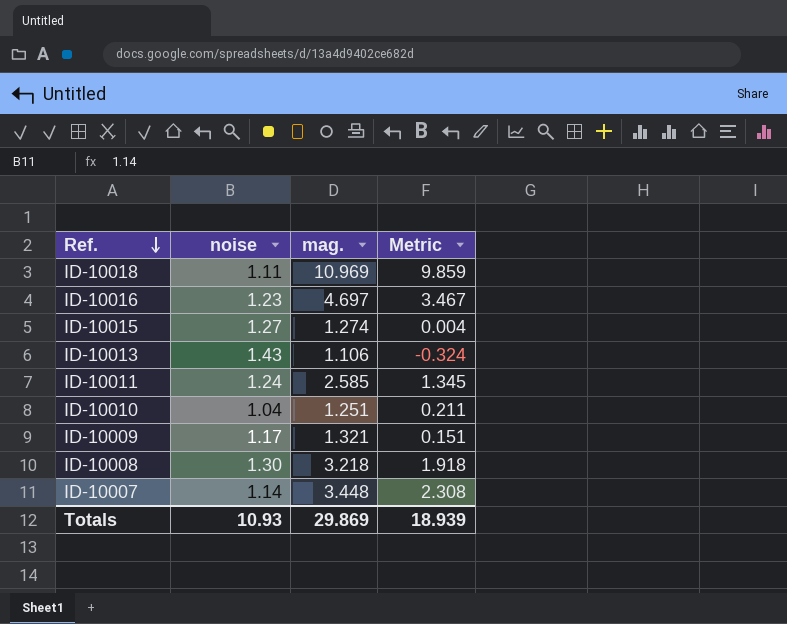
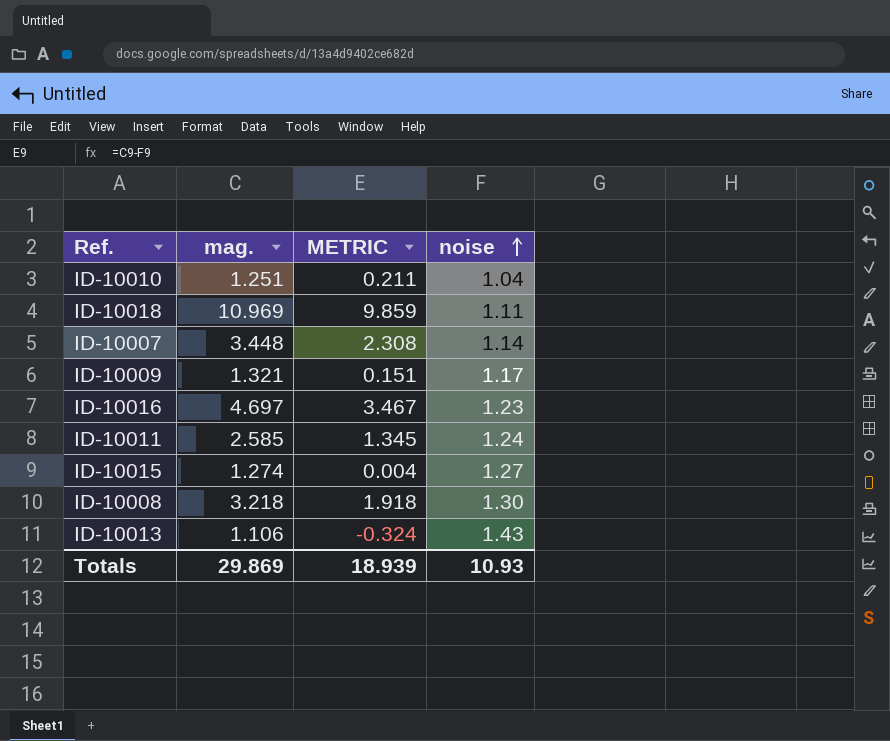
row order: Ref. descending -> noise ascending
column name: Metric -> METRIC
column noise | position: 2 -> 4

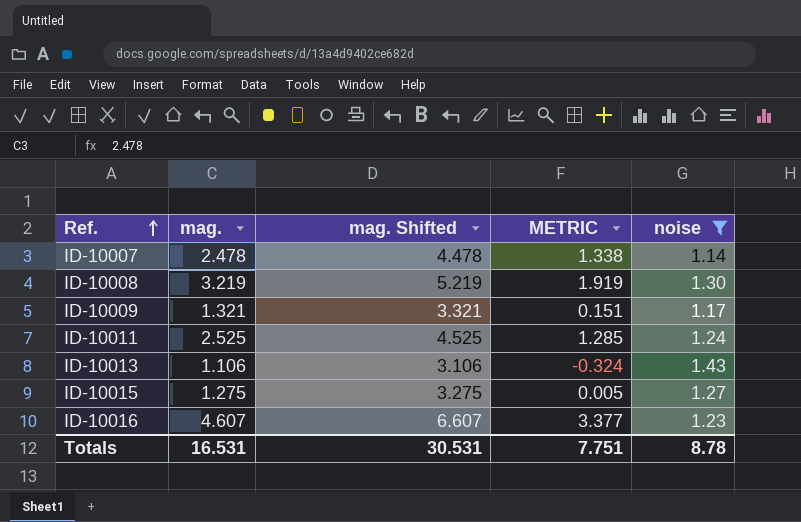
filter: none -> noise >= 1.14
row order: noise ascending -> Ref. ascending
column mag. Shifted | formula: none -> [mag.] + 2
ID-10007 | mag.: 3.448 -> 2.478
ID-10007 | METRIC: 2.308 -> 1.338
ID-10008 | mag.: 3.218 -> 3.219
ID-10008 | METRIC: 1.918 -> 1.919
ID-10011 | mag.: 2.585 -> 2.525
ID-10011 | METRIC: 1.345 -> 1.285
ID-10015 | mag.: 1.274 -> 1.275
ID-10015 | METRIC: 0.004 -> 0.005
ID-10016 | mag.: 4.697 -> 4.607
ID-10016 | METRIC: 3.467 -> 3.377
Totals | mag.: 29.869 -> 16.531
Totals | METRIC: 18.939 -> 7.751
Totals | noise: 10.93 -> 8.78

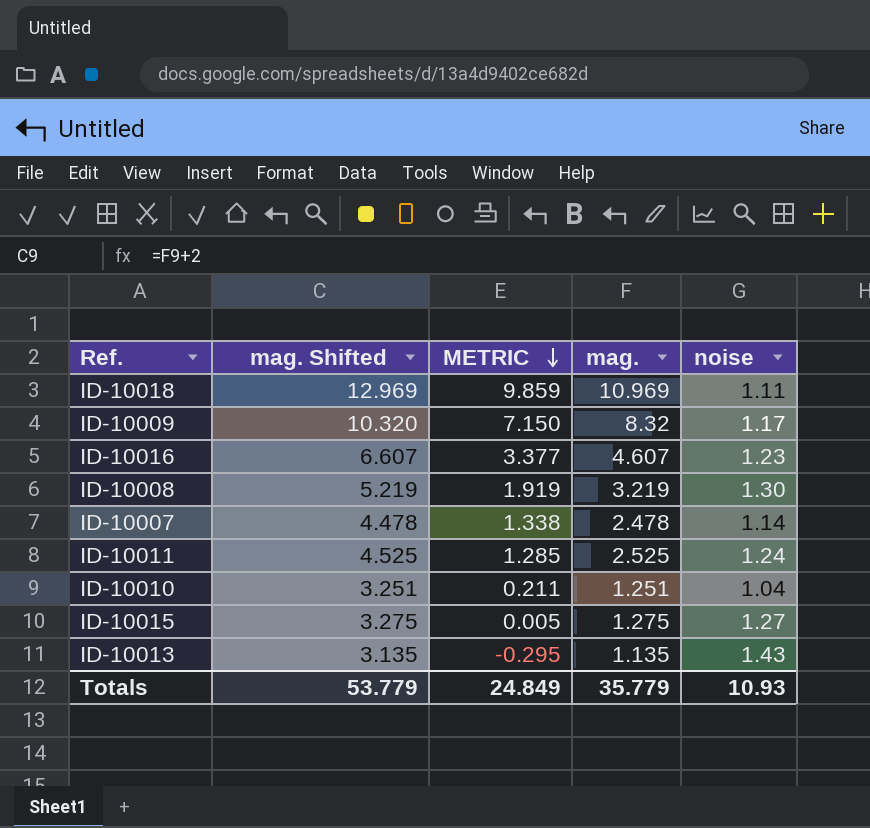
filter: noise >= 1.14 -> none
row order: Ref. ascending -> METRIC descending
column mag. | position: 2 -> 4
ID-10009 | mag. Shifted: 3.321 -> 10.320
ID-10009 | METRIC: 0.151 -> 7.150
ID-10009 | mag.: 1.321 -> 8.32
ID-10013 | mag. Shifted: 3.106 -> 3.135
ID-10013 | METRIC: -0.324 -> -0.295
ID-10013 | mag.: 1.106 -> 1.135
Totals | mag. Shifted: 30.531 -> 53.779
Totals | METRIC: 7.751 -> 24.849
Totals | mag.: 16.531 -> 35.779
Totals | noise: 8.78 -> 10.93

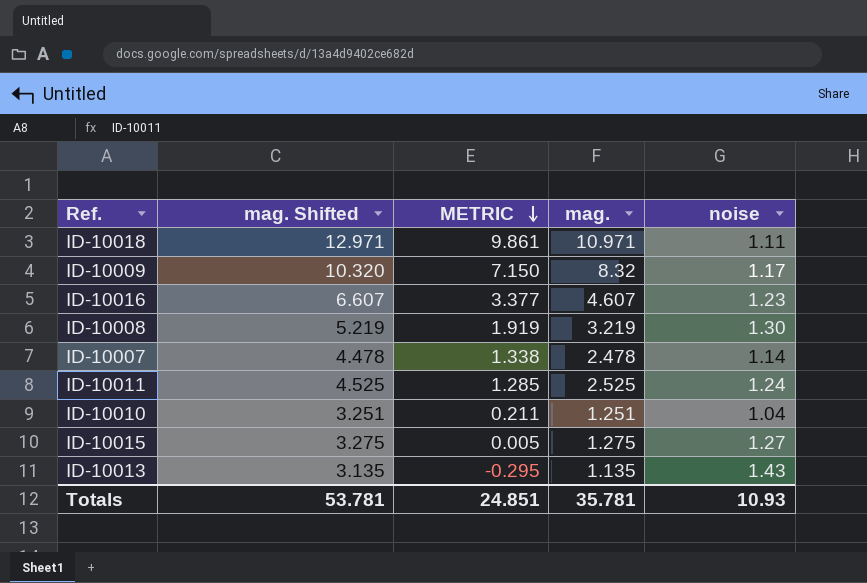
ID-10018 | mag. Shifted: 12.969 -> 12.971
ID-10018 | METRIC: 9.859 -> 9.861
ID-10018 | mag.: 10.969 -> 10.971
Totals | mag. Shifted: 53.779 -> 53.781
Totals | METRIC: 24.849 -> 24.851
Totals | mag.: 35.779 -> 35.781

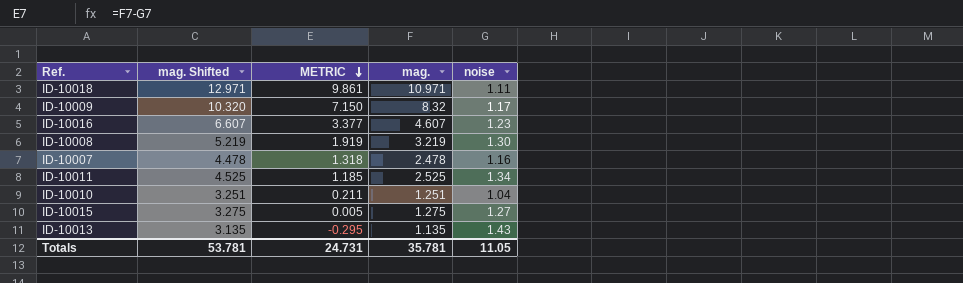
ID-10007 | METRIC: 1.338 -> 1.318
ID-10007 | noise: 1.14 -> 1.16
ID-10011 | METRIC: 1.285 -> 1.185
ID-10011 | noise: 1.24 -> 1.34
Totals | METRIC: 24.851 -> 24.731
Totals | noise: 10.93 -> 11.05

